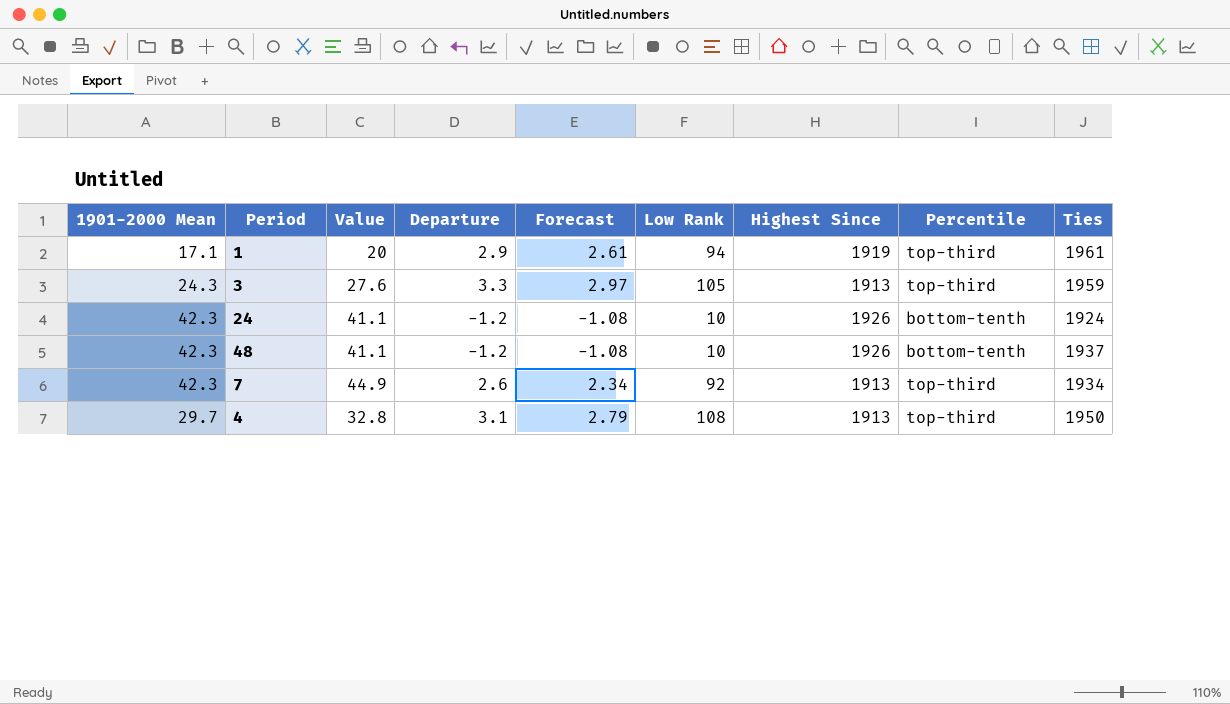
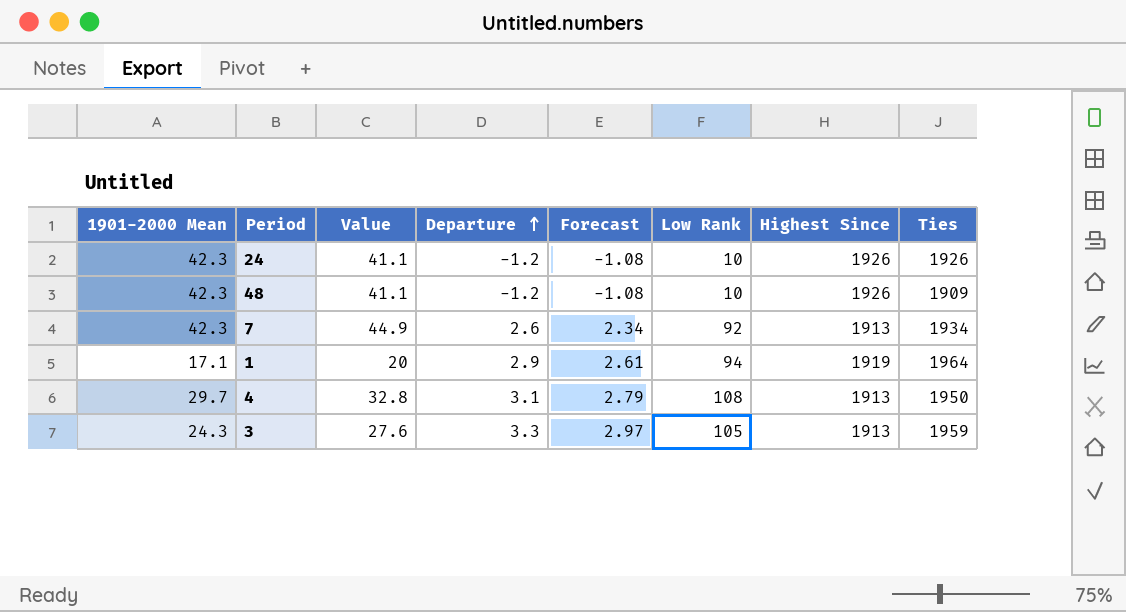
row order: none -> Departure ascending
column Percentile | position: 8 -> none
24 | Ties: 1924 -> 1926
48 | Ties: 1937 -> 1909
1 | Ties: 1961 -> 1964

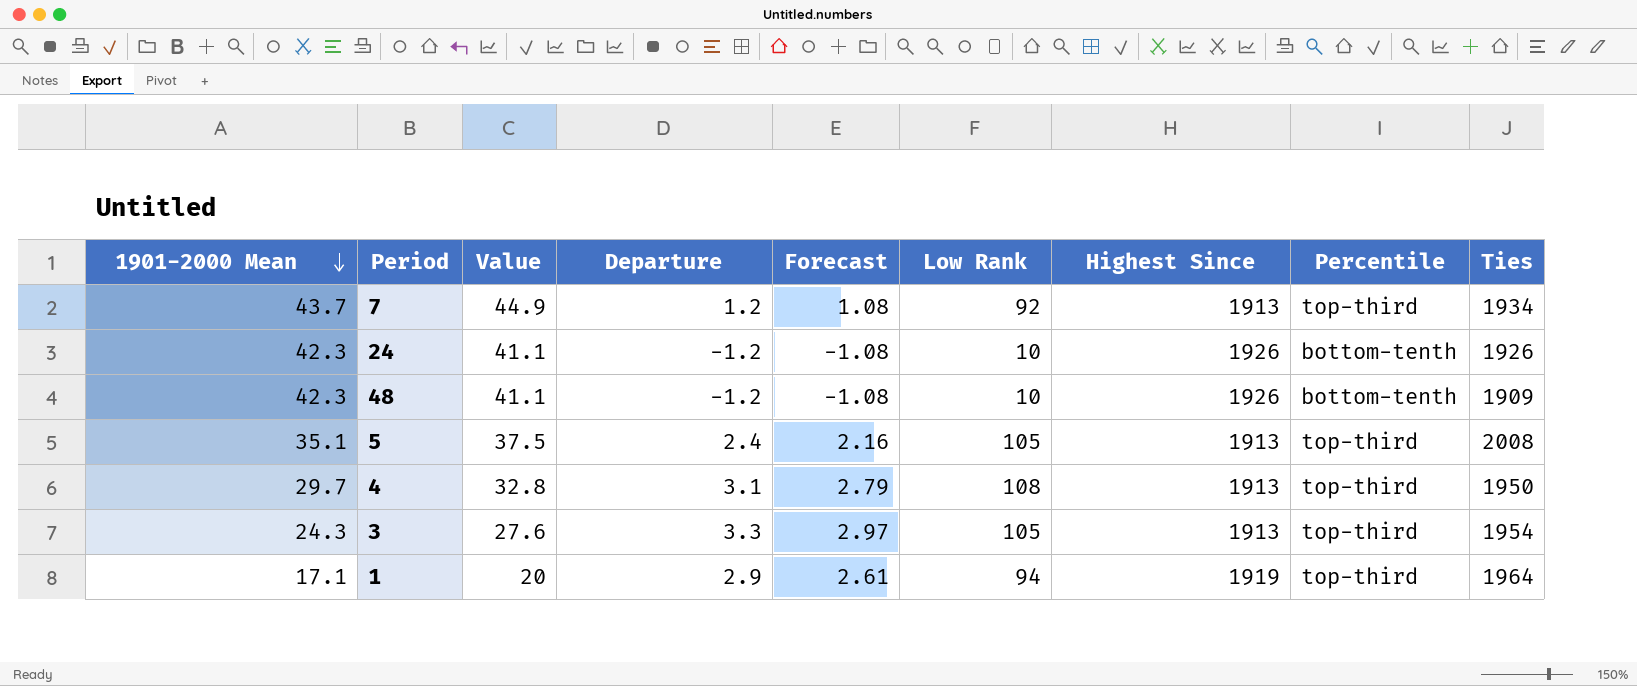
row order: Departure ascending -> 1901-2000 Mean descending
column Percentile | position: none -> 8
7 | 1901-2000 Mean: 42.3 -> 43.7
7 | Departure: 2.6 -> 1.2
7 | Forecast: 2.34 -> 1.08
row 5: none -> 35.1 | 37.5 | 2.4 | 2.16 | 105 | 1913 | top-third | 2008
3 | Ties: 1959 -> 1954

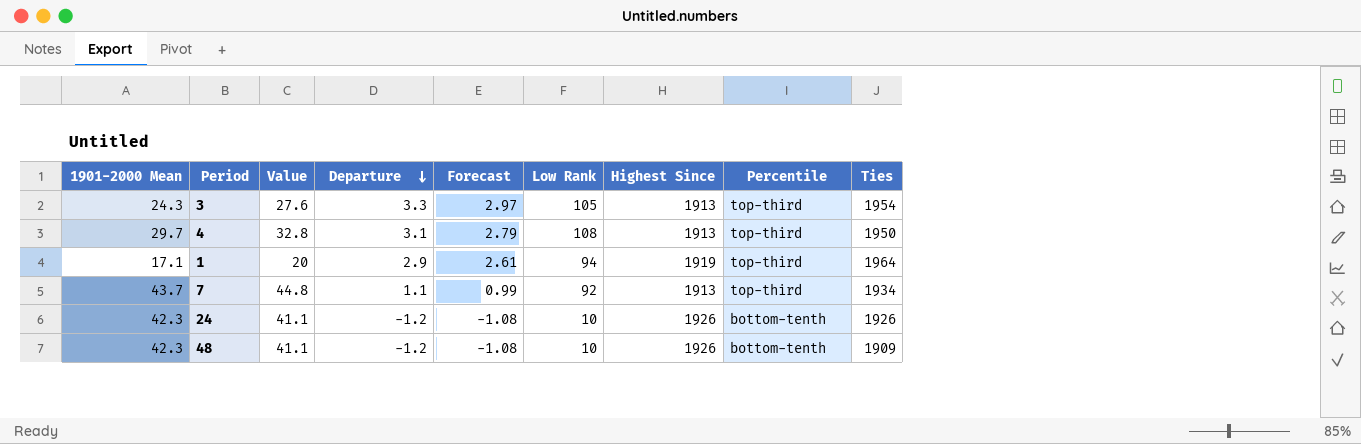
row order: 1901-2000 Mean descending -> Departure descending
row 5: 35.1 | 37.5 | 2.4 | 2.16 | 105 | 1913 | top-third | 2008 -> none
7 | Value: 44.9 -> 44.8
7 | Departure: 1.2 -> 1.1
7 | Forecast: 1.08 -> 0.99

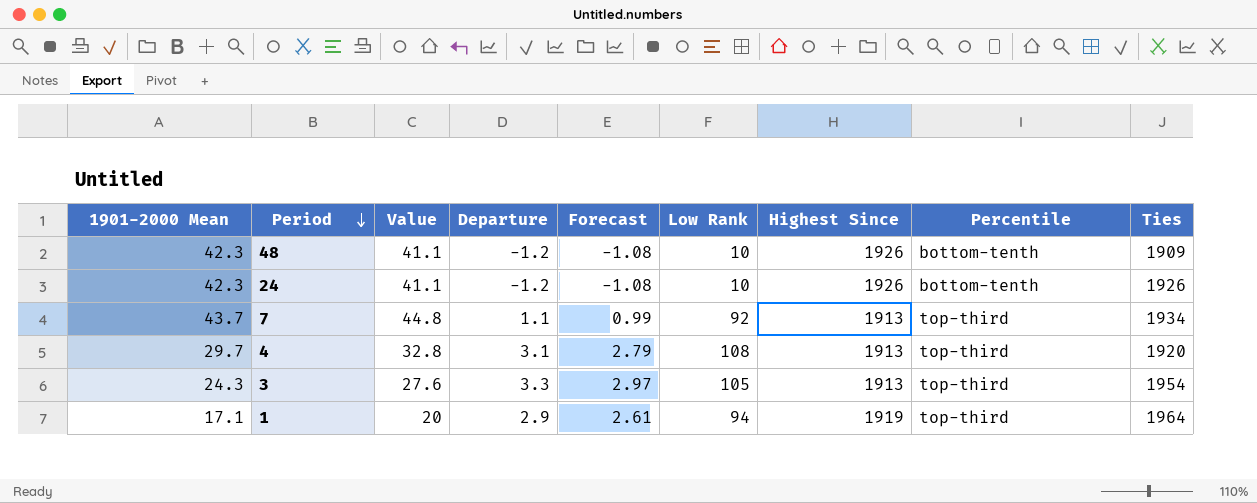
row order: Departure descending -> Period descending
4 | Ties: 1950 -> 1920

